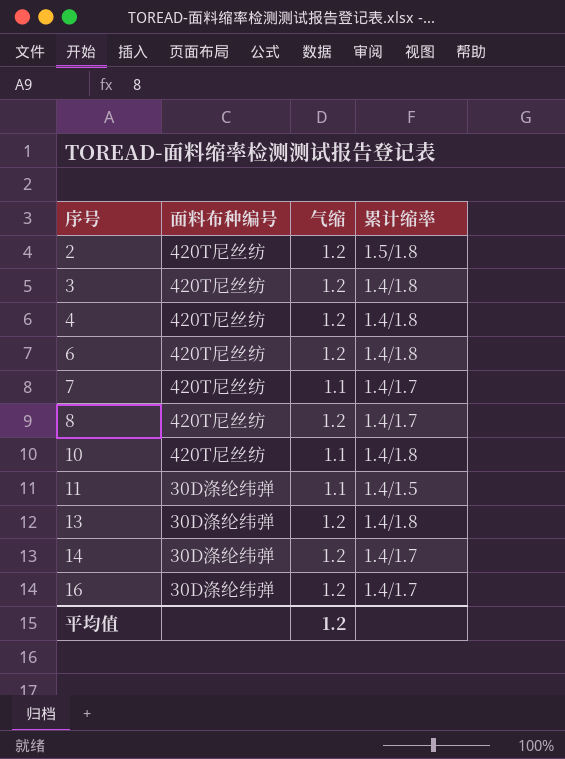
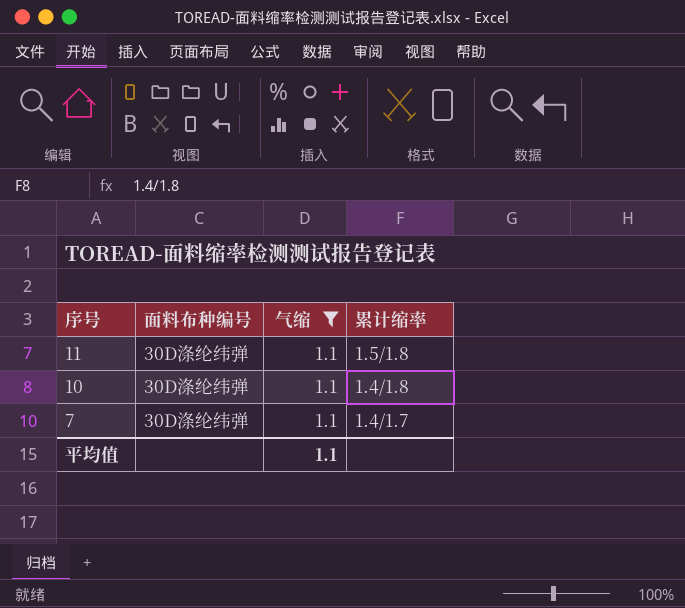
filter: none -> 气缩 = 1.1
row order: 序号 ascending -> 序号 descending
11 | 累计缩率: 1.4/1.5 -> 1.5/1.8
10 | 面料布种编号: 420T尼丝纺 -> 30D涤纶纬弹
7 | 面料布种编号: 420T尼丝纺 -> 30D涤纶纬弹
平均值 | 气缩: 1.2 -> 1.1

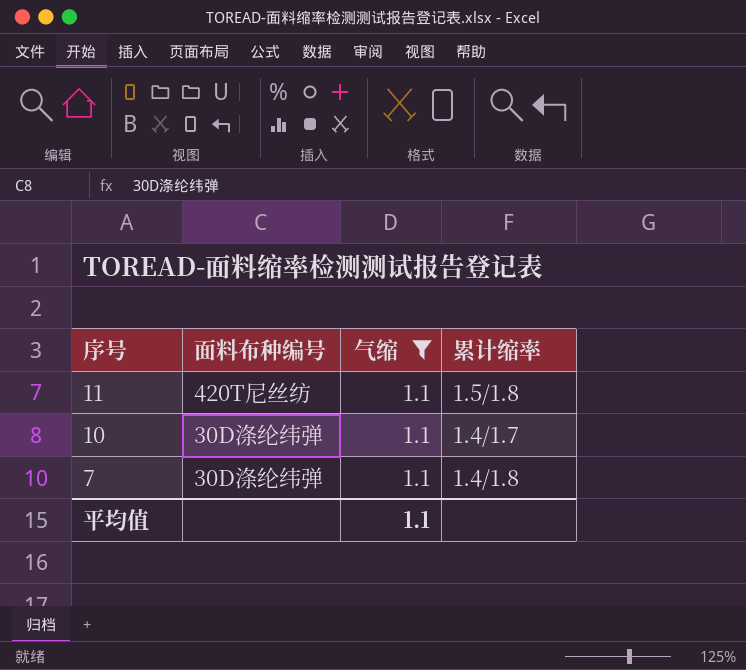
11 | 面料布种编号: 30D涤纶纬弹 -> 420T尼丝纺
10 | 累计缩率: 1.4/1.8 -> 1.4/1.7
7 | 累计缩率: 1.4/1.7 -> 1.4/1.8

